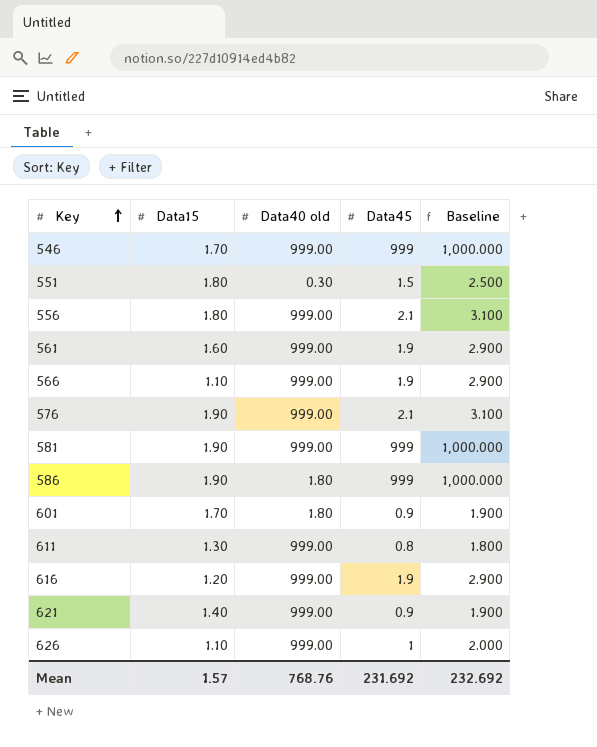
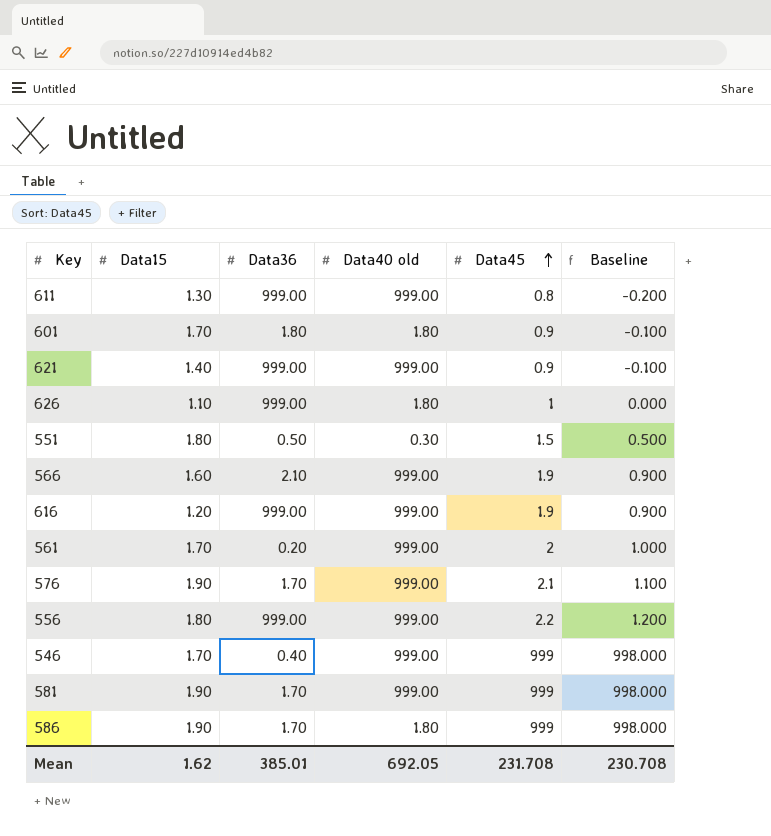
row order: Key ascending -> Data45 ascending
column Data36 | position: none -> 3
column Baseline | formula: [Data45] + 1 -> [Data45] - 1
626 | Data40 old: 999.00 -> 1.80
566 | Data15: 1.10 -> 1.60
561 | Data15: 1.60 -> 1.70
561 | Data45: 1.9 -> 2
556 | Data45: 2.1 -> 2.2
Mean | Data15: 1.57 -> 1.62
Mean | Data40 old: 768.76 -> 692.05
Mean | Data45: 231.692 -> 231.708
Mean | Baseline: 232.692 -> 230.708

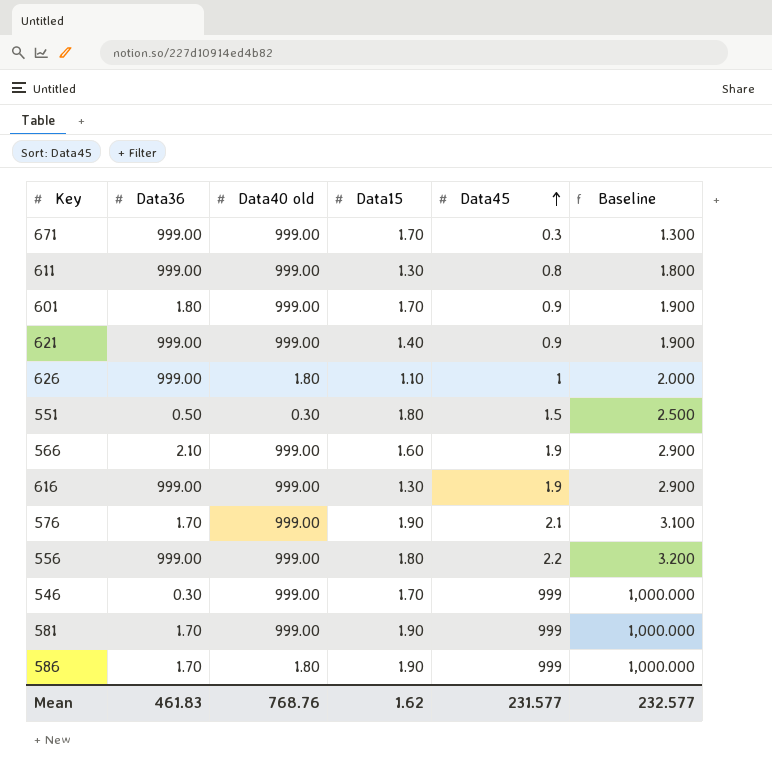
column Data15 | position: 2 -> 4
column Baseline | formula: [Data45] - 1 -> [Data45] + 1
row 561: 1.70 | 0.20 | 999.00 | 2 | 1.000 -> none
row 671: none -> 999.00 | 999.00 | 1.70 | 0.3 | 1.300
601 | Data40 old: 1.80 -> 999.00
616 | Data15: 1.20 -> 1.30
546 | Data36: 0.40 -> 0.30
Mean | Data36: 385.01 -> 461.83
Mean | Data40 old: 692.05 -> 768.76
Mean | Data45: 231.708 -> 231.577
Mean | Baseline: 230.708 -> 232.577

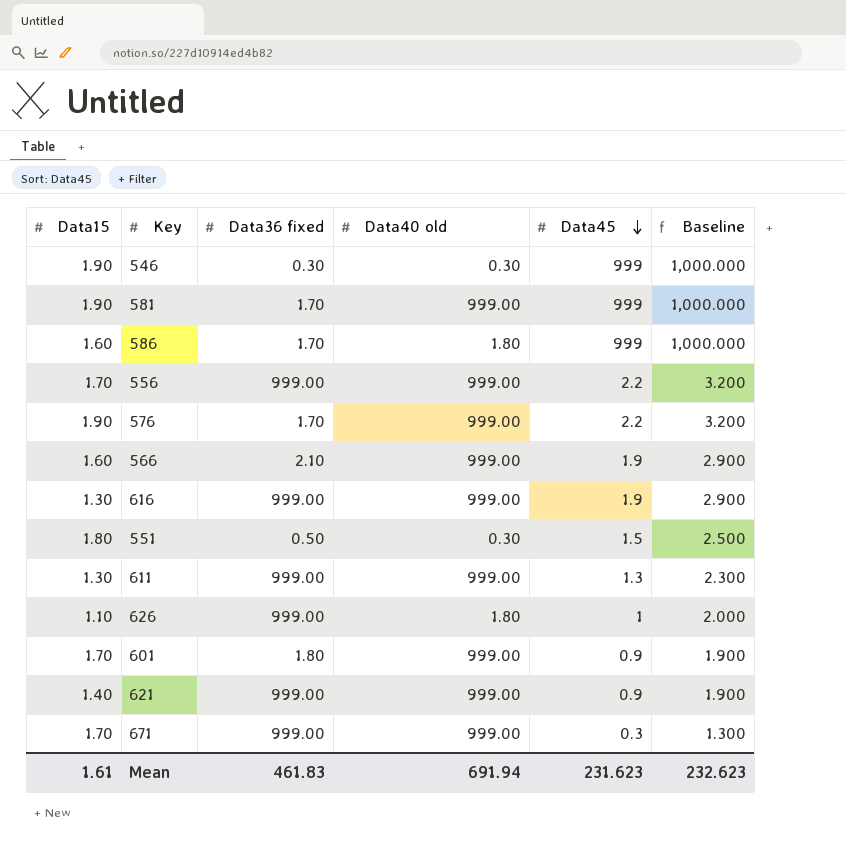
row order: Data45 ascending -> Data45 descending
column Data15 | position: 4 -> 1
column name: Data36 -> Data36 fixed
546 | Data15: 1.70 -> 1.90
546 | Data40 old: 999.00 -> 0.30
586 | Data15: 1.90 -> 1.60
556 | Data15: 1.80 -> 1.70
576 | Data45: 2.1 -> 2.2
576 | Baseline: 3.100 -> 3.200
611 | Data45: 0.8 -> 1.3
611 | Baseline: 1.800 -> 2.300
Mean | Data15: 1.62 -> 1.61
Mean | Data40 old: 768.76 -> 691.94
Mean | Data45: 231.577 -> 231.623
Mean | Baseline: 232.577 -> 232.623

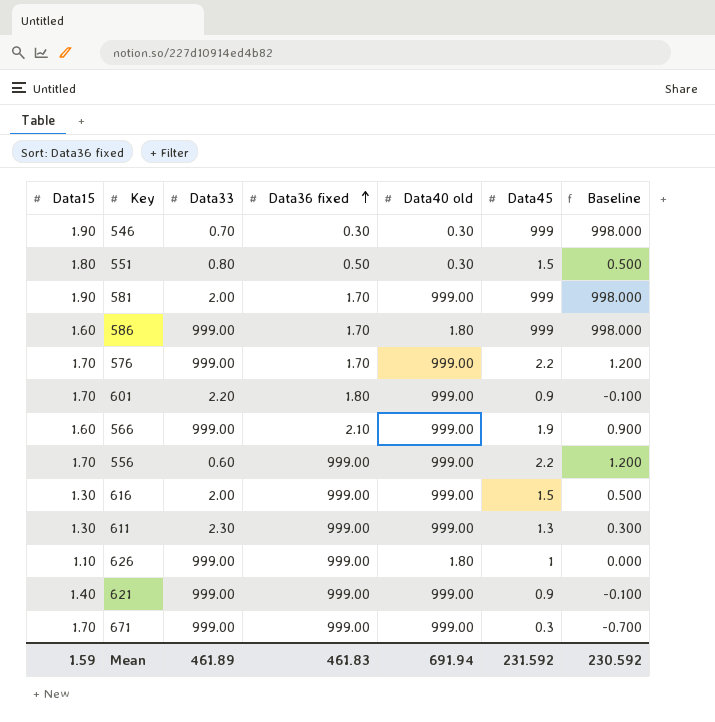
row order: Data45 descending -> Data36 fixed ascending
column Data33 | position: none -> 3
column Baseline | formula: [Data45] + 1 -> [Data45] - 1
576 | Data15: 1.90 -> 1.70
616 | Data45: 1.9 -> 1.5
Mean | Data15: 1.61 -> 1.59
Mean | Data45: 231.623 -> 231.592
Mean | Baseline: 232.623 -> 230.592

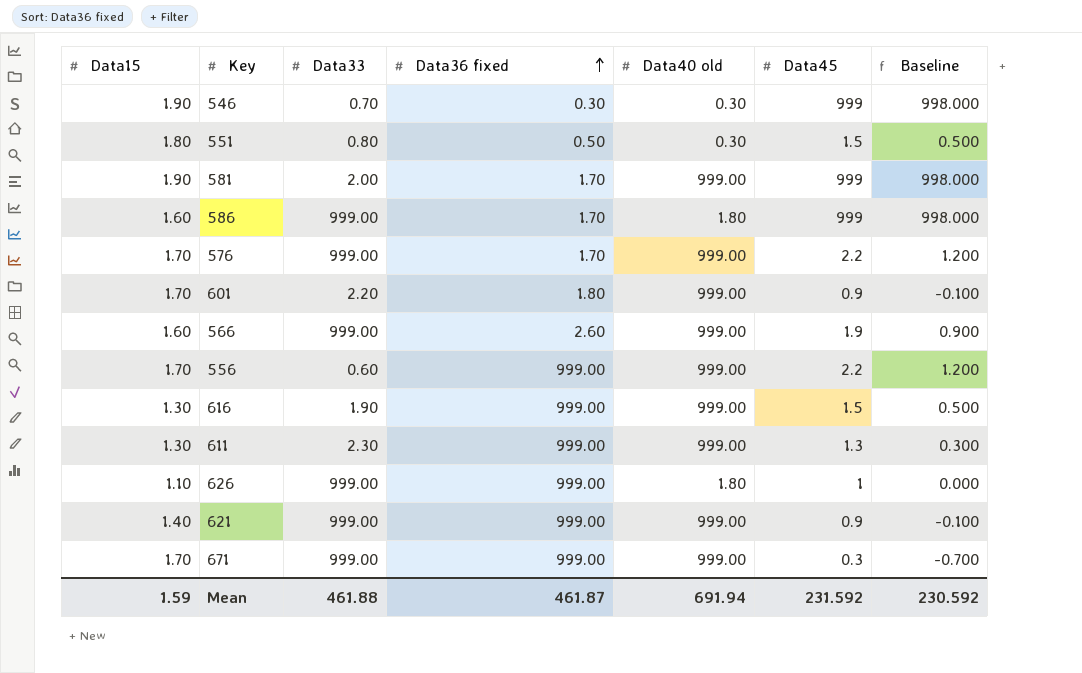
566 | Data36 fixed: 2.10 -> 2.60
616 | Data33: 2.00 -> 1.90
Mean | Data33: 461.89 -> 461.88
Mean | Data36 fixed: 461.83 -> 461.87

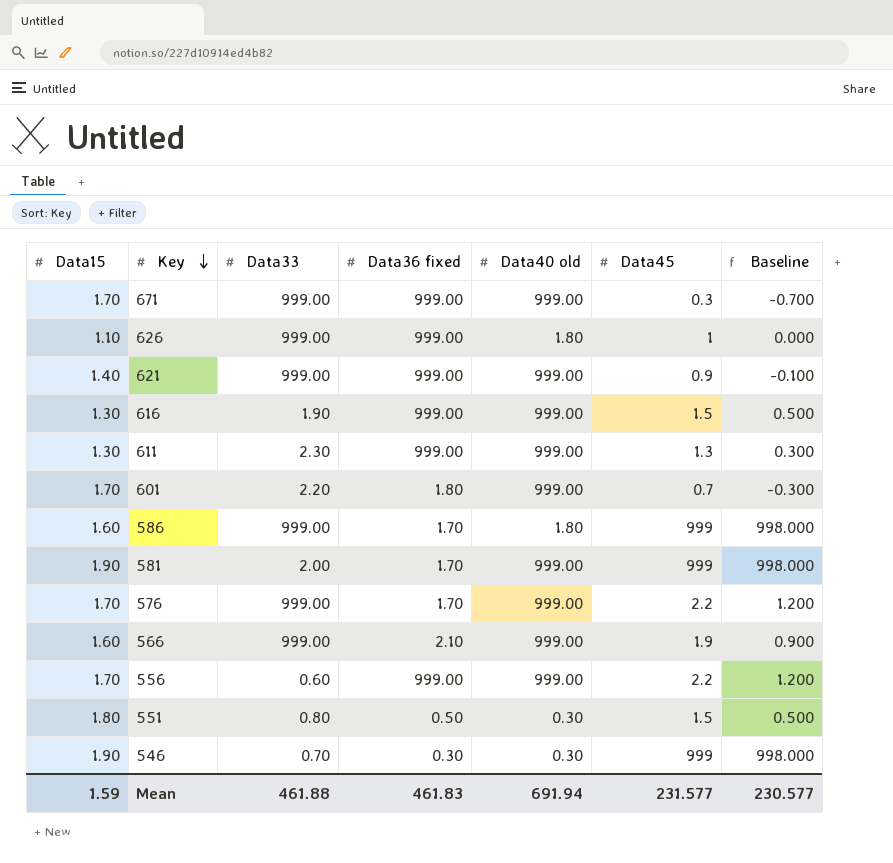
row order: Data36 fixed ascending -> Key descending
601 | Data45: 0.9 -> 0.7
601 | Baseline: -0.100 -> -0.300
566 | Data36 fixed: 2.60 -> 2.10
Mean | Data36 fixed: 461.87 -> 461.83
Mean | Data45: 231.592 -> 231.577
Mean | Baseline: 230.592 -> 230.577

